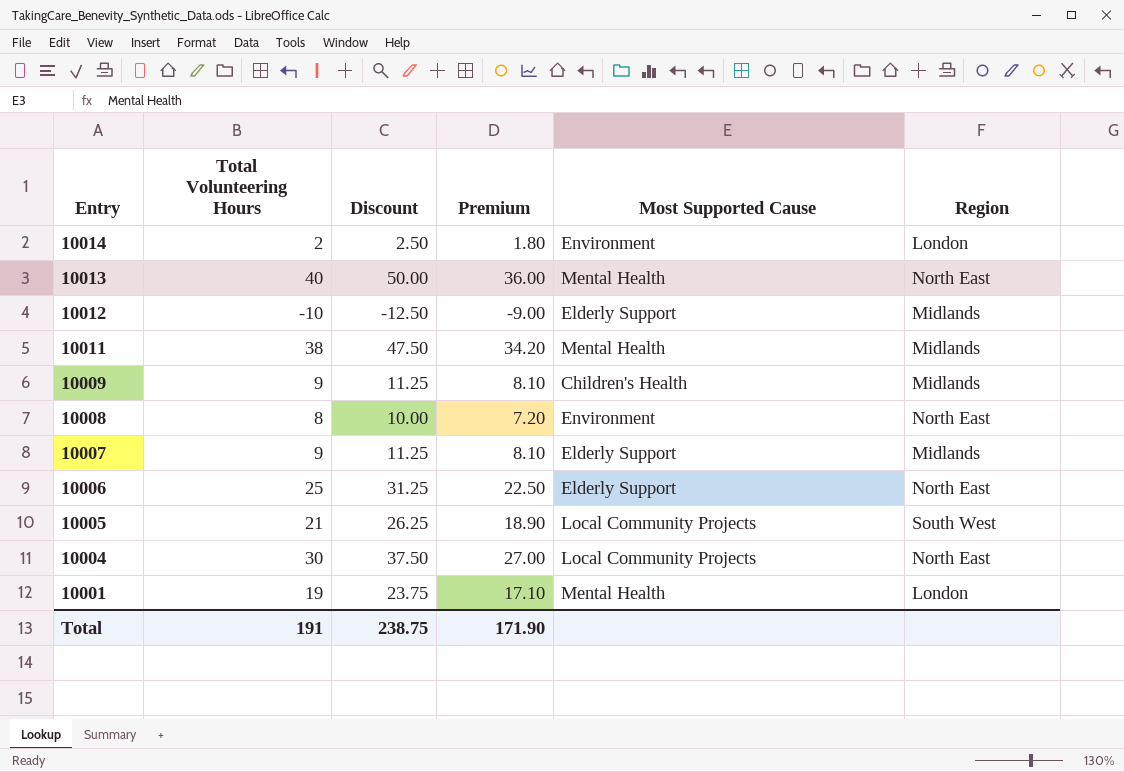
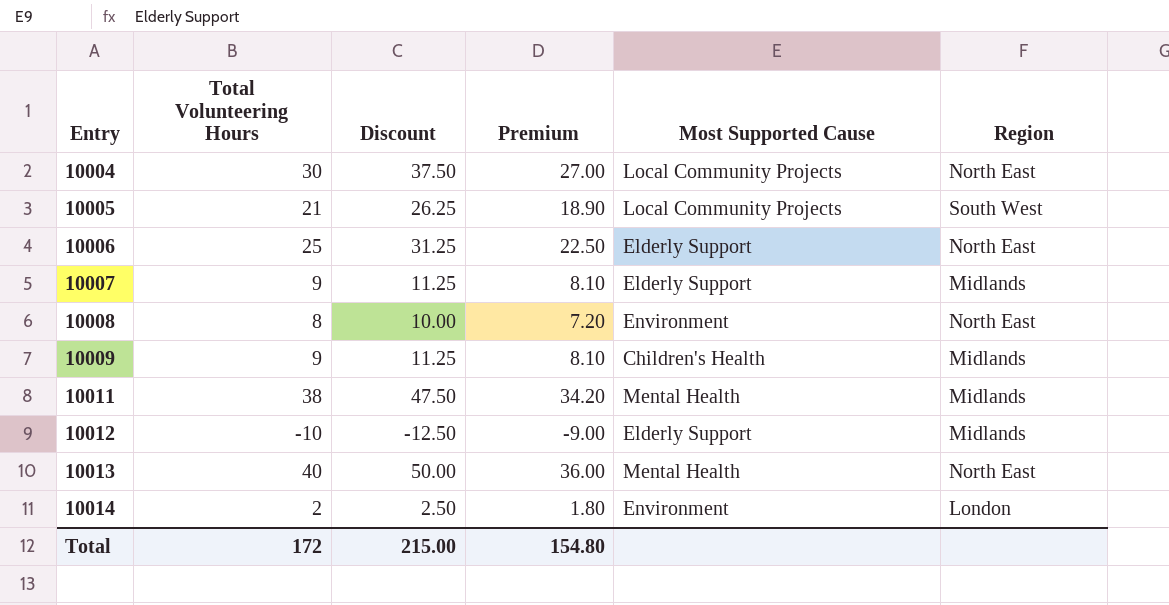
row order: Entry descending -> Entry ascending
row 10001: 19 | 23.75 | 17.10 | Mental Health | London -> none
Total | Total Volunteering Hours: 191 -> 172
Total | Discount: 238.75 -> 215.00
Total | Premium: 171.90 -> 154.80

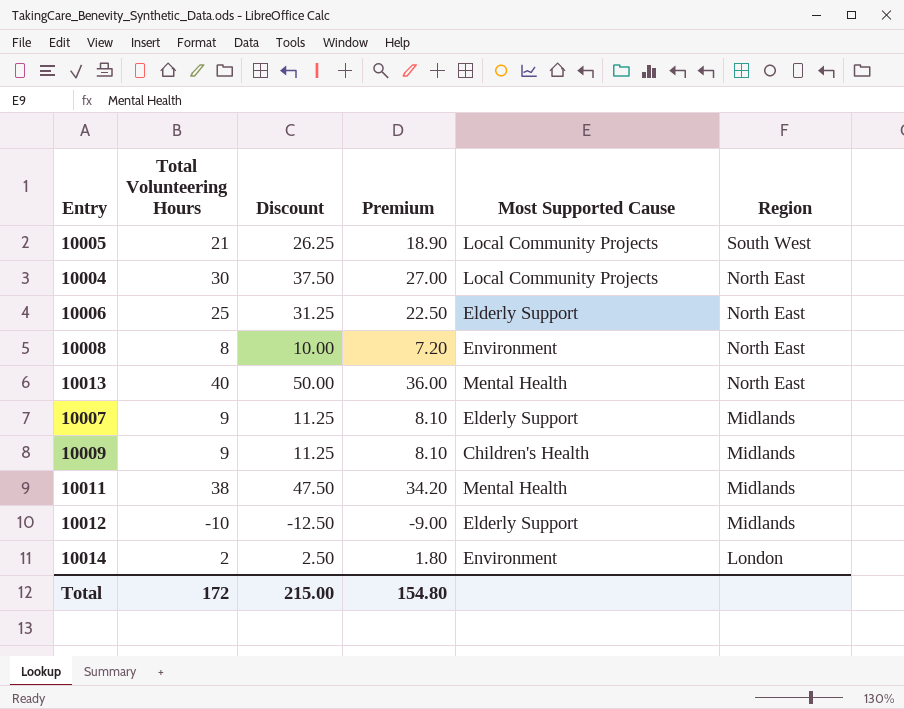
row order: Entry ascending -> Region descending

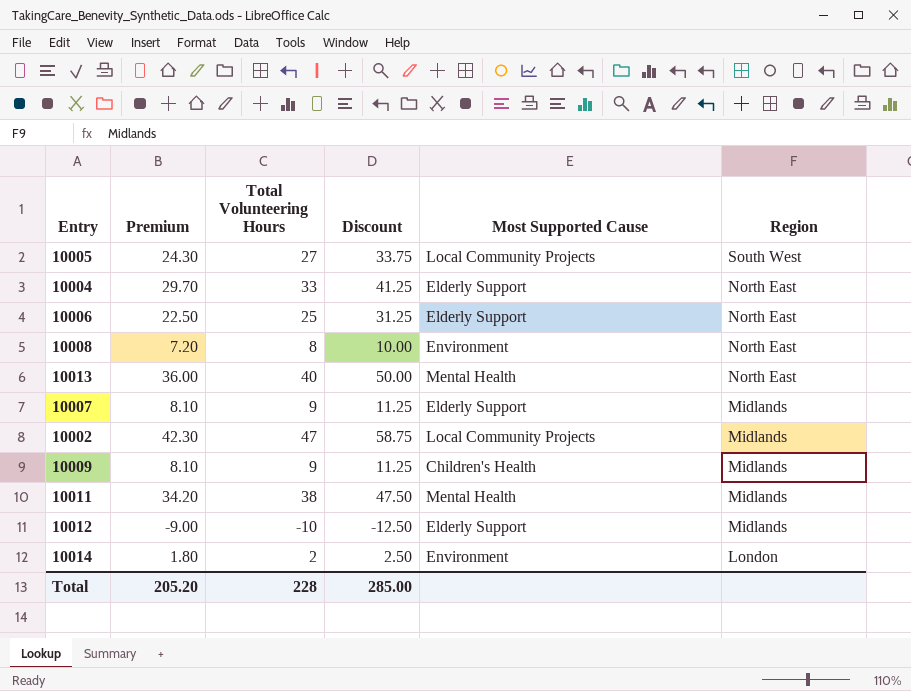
column Premium | position: 4 -> 2
10005 | Premium: 18.90 -> 24.30
10005 | Total Volunteering Hours: 21 -> 27
10005 | Discount: 26.25 -> 33.75
10004 | Premium: 27.00 -> 29.70
10004 | Total Volunteering Hours: 30 -> 33
10004 | Discount: 37.50 -> 41.25
10004 | Most Supported Cause: Local Community Projects -> Elderly Support
row 10002: none -> 42.30 | 47 | 58.75 | Local Community Projects | Midlands
Total | Premium: 154.80 -> 205.20
Total | Total Volunteering Hours: 172 -> 228
Total | Discount: 215.00 -> 285.00

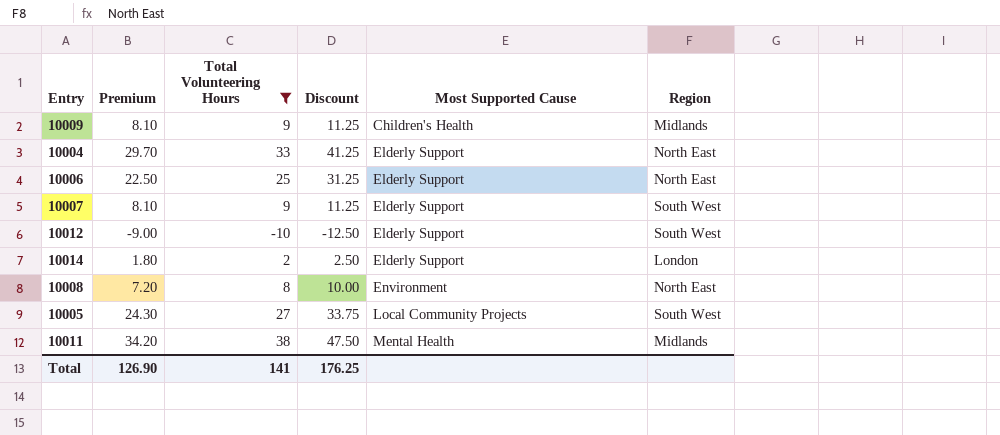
filter: none -> Total Volunteering Hours <= 38
row order: Region descending -> Most Supported Cause ascending
10007 | Region: Midlands -> South West
10012 | Region: Midlands -> South West
10014 | Most Supported Cause: Environment -> Elderly Support
Total | Premium: 205.20 -> 126.90
Total | Total Volunteering Hours: 228 -> 141
Total | Discount: 285.00 -> 176.25

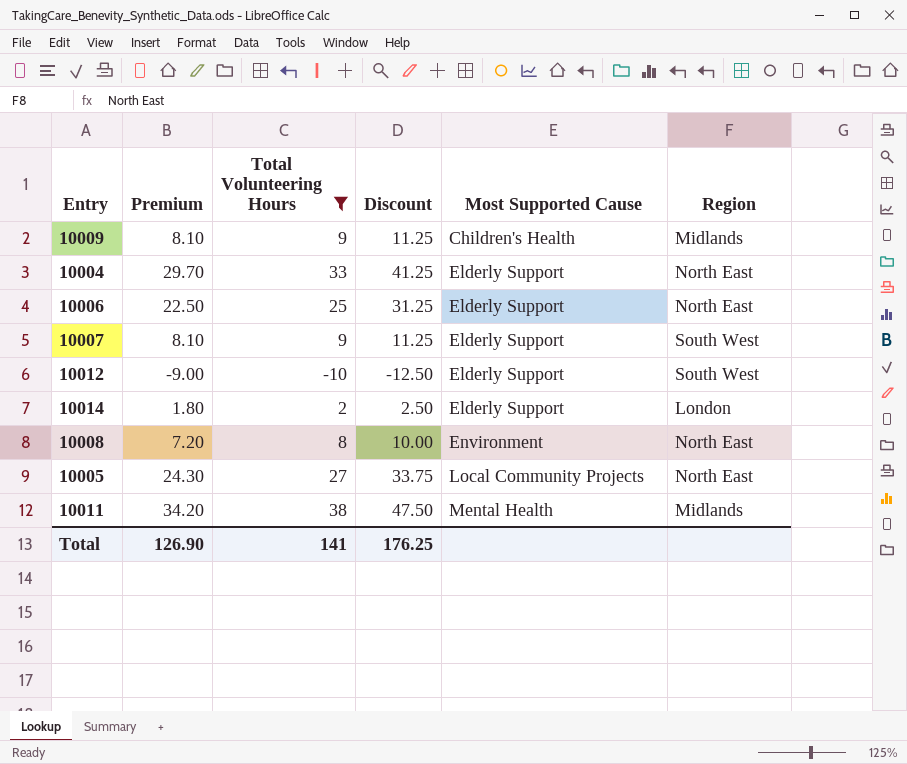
10005 | Region: South West -> North East

